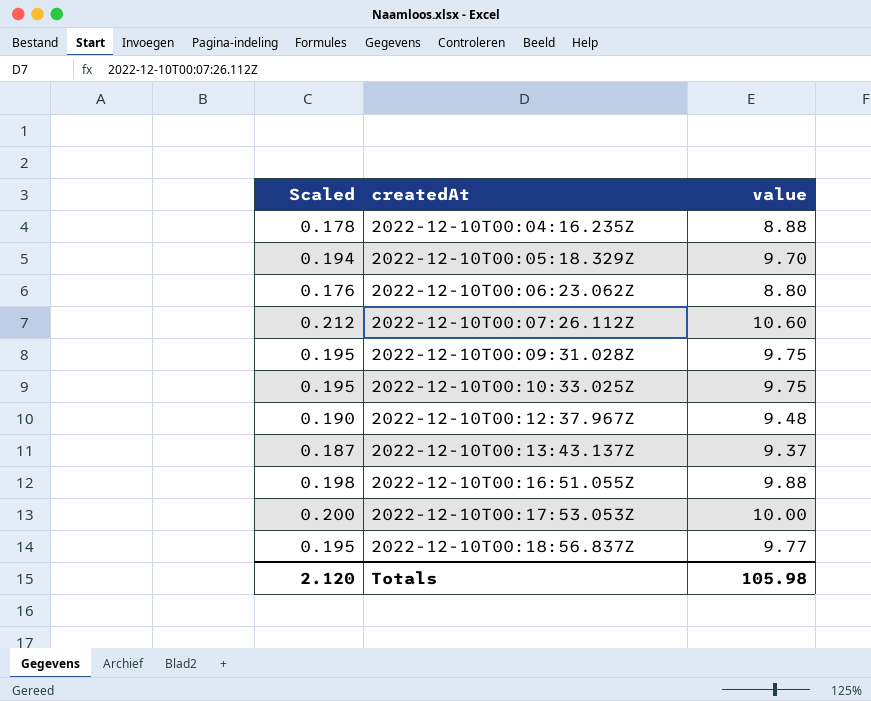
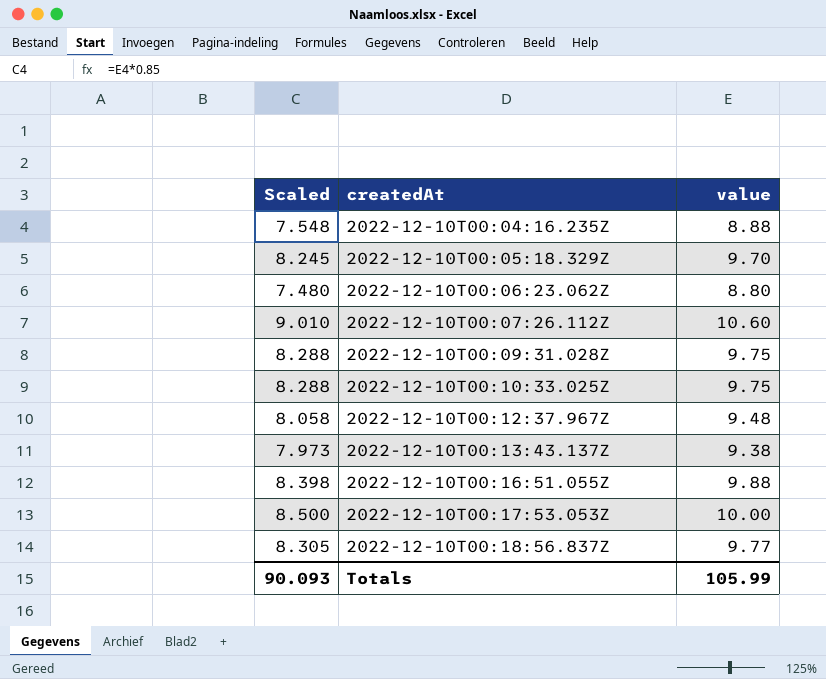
column Scaled | formula: [value] * 0.02 -> [value] * 0.85
2022-12-10T00:13:43.137Z | value: 9.37 -> 9.38
Totals | Scaled: 2.120 -> 90.093
Totals | value: 105.98 -> 105.99

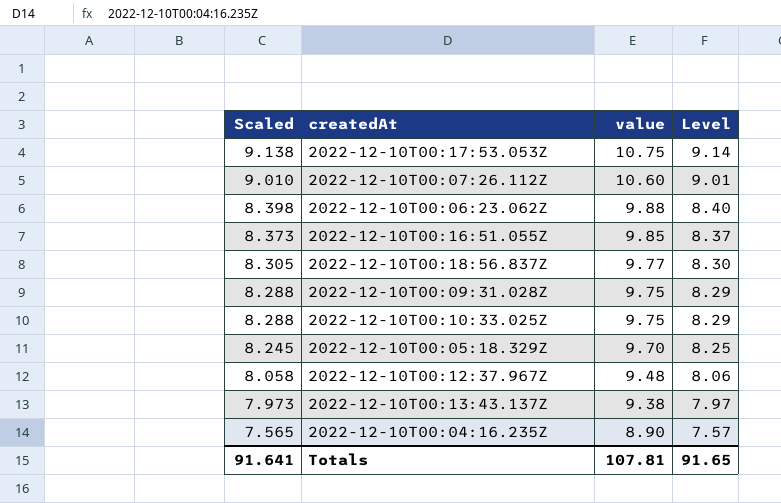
row order: createdAt ascending -> Scaled descending
column Level | formula: none -> [value] * 0.85
2022-12-10T00:17:53.053Z | Scaled: 8.500 -> 9.138
2022-12-10T00:17:53.053Z | value: 10.00 -> 10.75
2022-12-10T00:06:23.062Z | Scaled: 7.480 -> 8.398
2022-12-10T00:06:23.062Z | value: 8.80 -> 9.88
2022-12-10T00:16:51.055Z | Scaled: 8.398 -> 8.373
2022-12-10T00:16:51.055Z | value: 9.88 -> 9.85
2022-12-10T00:04:16.235Z | Scaled: 7.548 -> 7.565
2022-12-10T00:04:16.235Z | value: 8.88 -> 8.90
Totals | Scaled: 90.093 -> 91.641
Totals | value: 105.99 -> 107.81

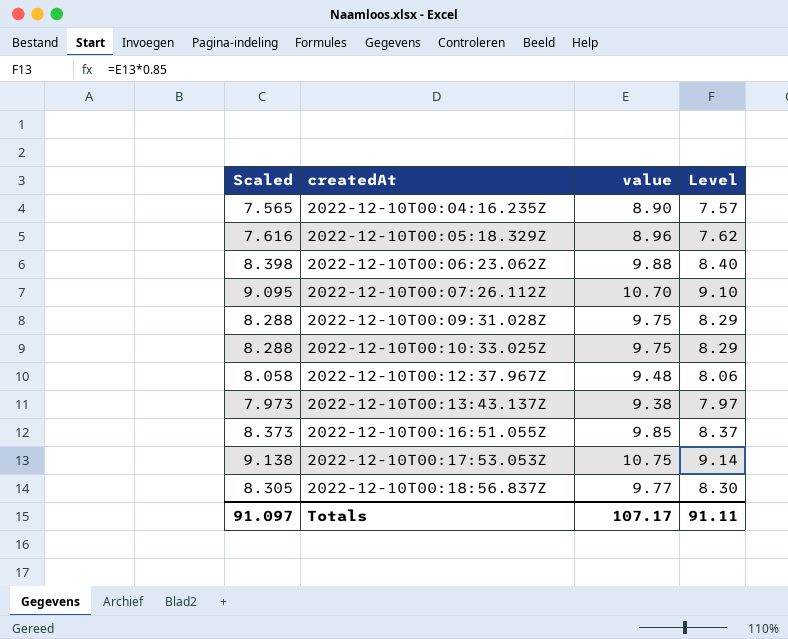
row order: Scaled descending -> createdAt ascending
2022-12-10T00:05:18.329Z | Scaled: 8.245 -> 7.616
2022-12-10T00:05:18.329Z | value: 9.70 -> 8.96
2022-12-10T00:05:18.329Z | Level: 8.25 -> 7.62
2022-12-10T00:07:26.112Z | Scaled: 9.010 -> 9.095
2022-12-10T00:07:26.112Z | value: 10.60 -> 10.70
2022-12-10T00:07:26.112Z | Level: 9.01 -> 9.10
Totals | Scaled: 91.641 -> 91.097
Totals | value: 107.81 -> 107.17
Totals | Level: 91.65 -> 91.11

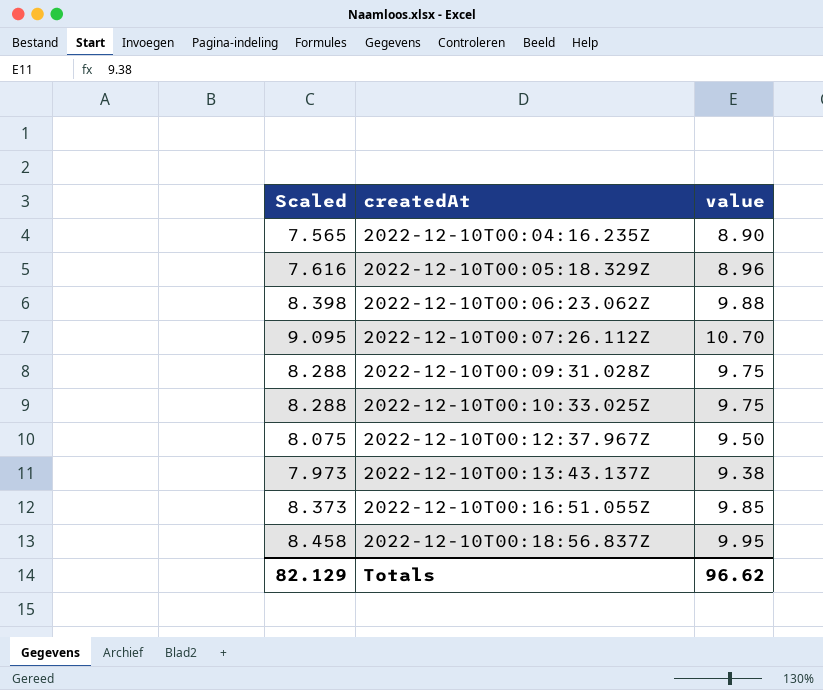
column Level | formula: [value] * 0.85 -> none
row 2022-12-10T00:17:53.053Z: 9.138 | 10.75 | 9.14 -> none
2022-12-10T00:12:37.967Z | Scaled: 8.058 -> 8.075
2022-12-10T00:12:37.967Z | value: 9.48 -> 9.50
2022-12-10T00:18:56.837Z | Scaled: 8.305 -> 8.458
2022-12-10T00:18:56.837Z | value: 9.77 -> 9.95
Totals | Scaled: 91.097 -> 82.129
Totals | value: 107.17 -> 96.62

